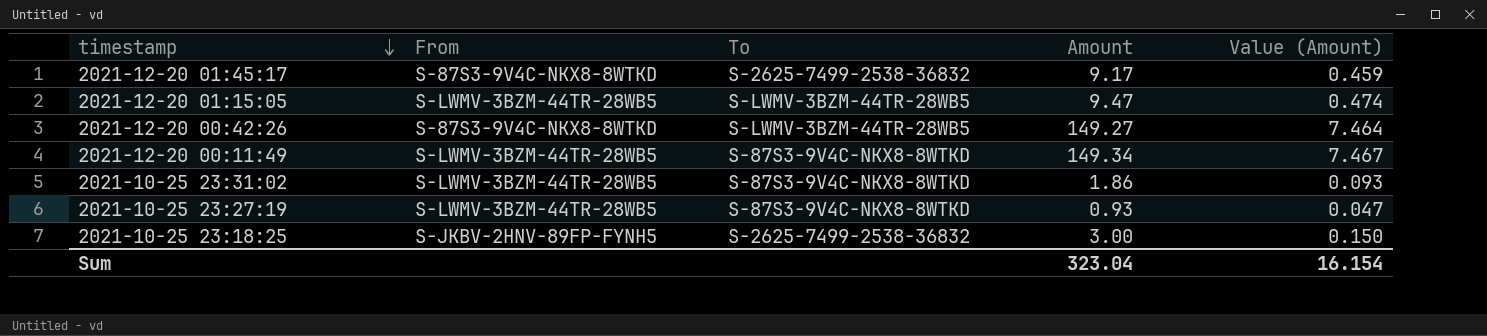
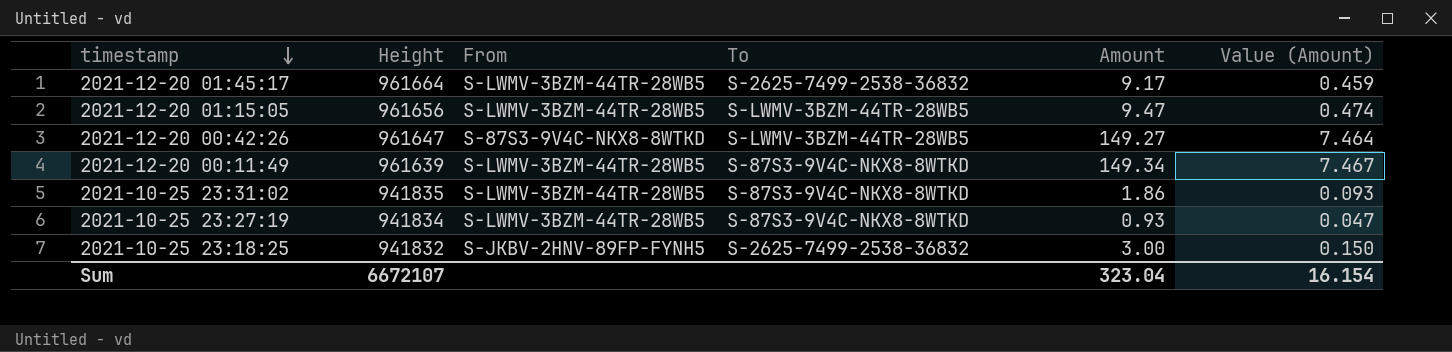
column Height | position: none -> 2
2021-12-20 01:45:17 | From: S-87S3-9V4C-NKX8-8WTKD -> S-LWMV-3BZM-44TR-28WB5

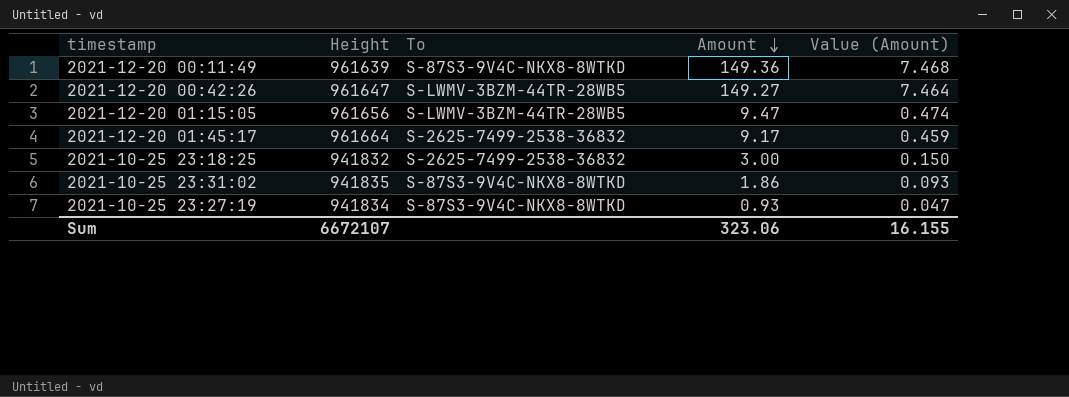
row order: timestamp descending -> Amount descending
column From | position: 3 -> none
2021-12-20 00:11:49 | Amount: 149.34 -> 149.36
2021-12-20 00:11:49 | Value (Amount): 7.467 -> 7.468
Sum | Amount: 323.04 -> 323.06
Sum | Value (Amount): 16.154 -> 16.155

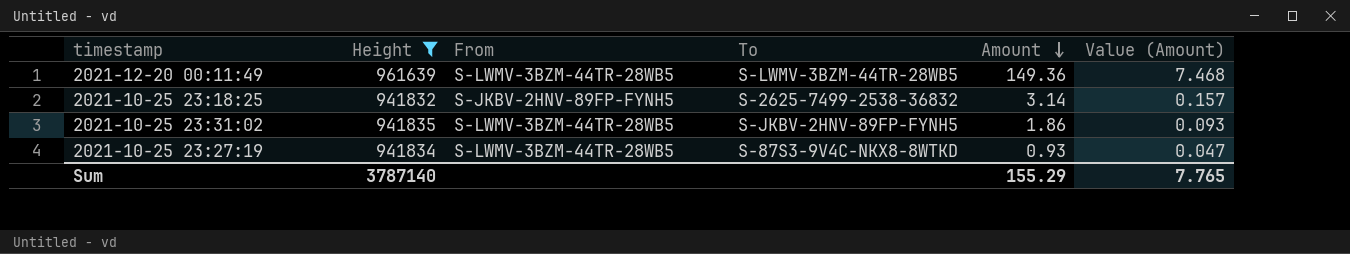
filter: none -> Height <= 961639
column From | position: none -> 3
2021-12-20 00:11:49 | To: S-87S3-9V4C-NKX8-8WTKD -> S-LWMV-3BZM-44TR-28WB5
2021-10-25 23:18:25 | Amount: 3.00 -> 3.14
2021-10-25 23:18:25 | Value (Amount): 0.150 -> 0.157
2021-10-25 23:31:02 | To: S-87S3-9V4C-NKX8-8WTKD -> S-JKBV-2HNV-89FP-FYNH5
Sum | Height: 6672107 -> 3787140
Sum | Amount: 323.06 -> 155.29
Sum | Value (Amount): 16.155 -> 7.765

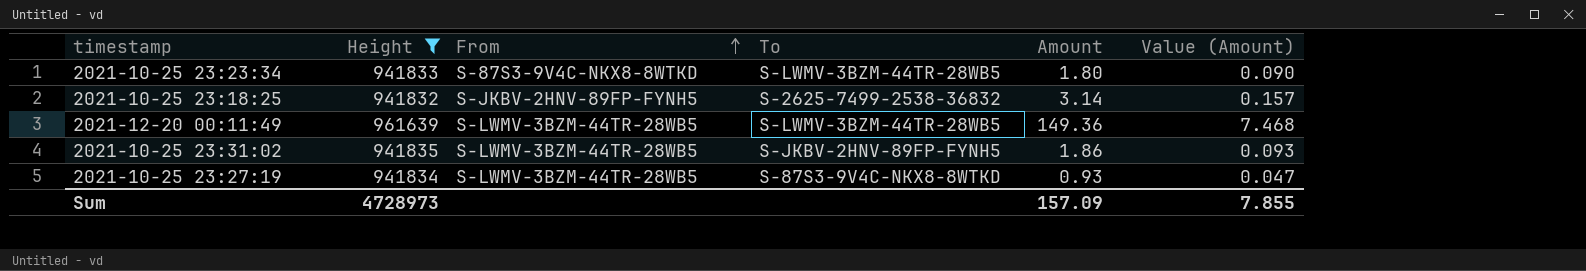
row order: Amount descending -> From ascending
row 2021-10-25 23:23:34: none -> 941833 | S-87S3-9V4C-NKX8-8WTKD | S-LWMV-3BZM-44TR-28WB5 | 1.80 | 0.090
Sum | Height: 3787140 -> 4728973
Sum | Amount: 155.29 -> 157.09
Sum | Value (Amount): 7.765 -> 7.855

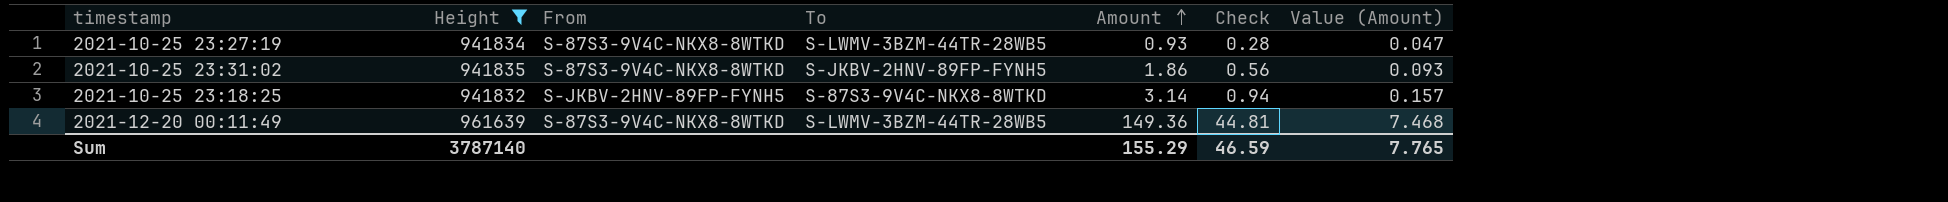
row order: From ascending -> Amount ascending
column Check | formula: none -> [Amount] * 0.3
row 2021-10-25 23:23:34: 941833 | S-87S3-9V4C-NKX8-8WTKD | S-LWMV-3BZM-44TR-28WB5 | 1.80 | 0.090 -> none
2021-10-25 23:27:19 | From: S-LWMV-3BZM-44TR-28WB5 -> S-87S3-9V4C-NKX8-8WTKD
2021-10-25 23:27:19 | To: S-87S3-9V4C-NKX8-8WTKD -> S-LWMV-3BZM-44TR-28WB5
2021-10-25 23:31:02 | From: S-LWMV-3BZM-44TR-28WB5 -> S-87S3-9V4C-NKX8-8WTKD
2021-10-25 23:18:25 | To: S-2625-7499-2538-36832 -> S-87S3-9V4C-NKX8-8WTKD
2021-12-20 00:11:49 | From: S-LWMV-3BZM-44TR-28WB5 -> S-87S3-9V4C-NKX8-8WTKD
Sum | Height: 4728973 -> 3787140
Sum | Amount: 157.09 -> 155.29
Sum | Value (Amount): 7.855 -> 7.765

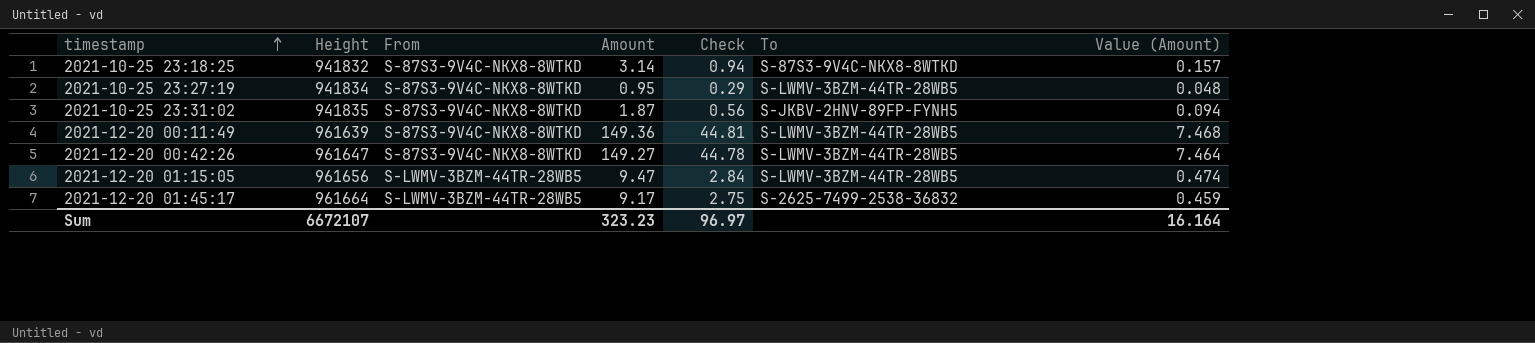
filter: Height <= 961639 -> none
row order: Amount ascending -> timestamp ascending
column To | position: 4 -> 6
2021-10-25 23:18:25 | From: S-JKBV-2HNV-89FP-FYNH5 -> S-87S3-9V4C-NKX8-8WTKD
2021-10-25 23:27:19 | Amount: 0.93 -> 0.95
2021-10-25 23:27:19 | Check: 0.28 -> 0.29
2021-10-25 23:27:19 | Value (Amount): 0.047 -> 0.048
2021-10-25 23:31:02 | Amount: 1.86 -> 1.87
2021-10-25 23:31:02 | Value (Amount): 0.093 -> 0.094
Sum | Height: 3787140 -> 6672107
Sum | Amount: 155.29 -> 323.23
Sum | Check: 46.59 -> 96.97
Sum | Value (Amount): 7.765 -> 16.164

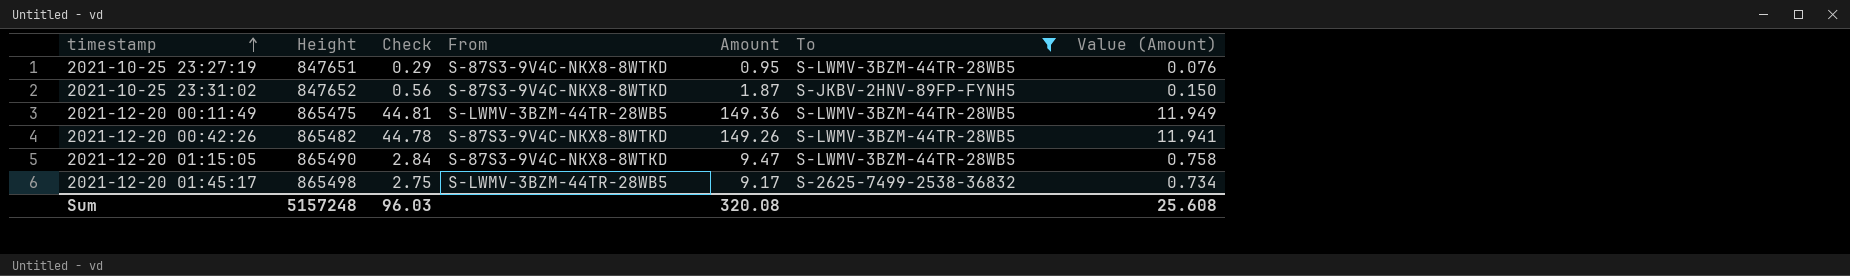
filter: none -> To != S-87S3-9V4C-NKX8-8WTKD
column Check | position: 5 -> 3
column Value (Amount) | formula: [Amount] * 0.05 -> [Amount] * 0.08
2021-10-25 23:27:19 | Height: 941834 -> 847651
2021-10-25 23:31:02 | Height: 941835 -> 847652
2021-12-20 00:11:49 | Height: 961639 -> 865475
2021-12-20 00:11:49 | From: S-87S3-9V4C-NKX8-8WTKD -> S-LWMV-3BZM-44TR-28WB5
2021-12-20 00:42:26 | Height: 961647 -> 865482
2021-12-20 00:42:26 | Amount: 149.27 -> 149.26
2021-12-20 01:15:05 | Height: 961656 -> 865490
2021-12-20 01:15:05 | From: S-LWMV-3BZM-44TR-28WB5 -> S-87S3-9V4C-NKX8-8WTKD
2021-12-20 01:45:17 | Height: 961664 -> 865498
Sum | Height: 6672107 -> 5157248
Sum | Check: 96.97 -> 96.03
Sum | Amount: 323.23 -> 320.08
Sum | Value (Amount): 16.164 -> 25.608

